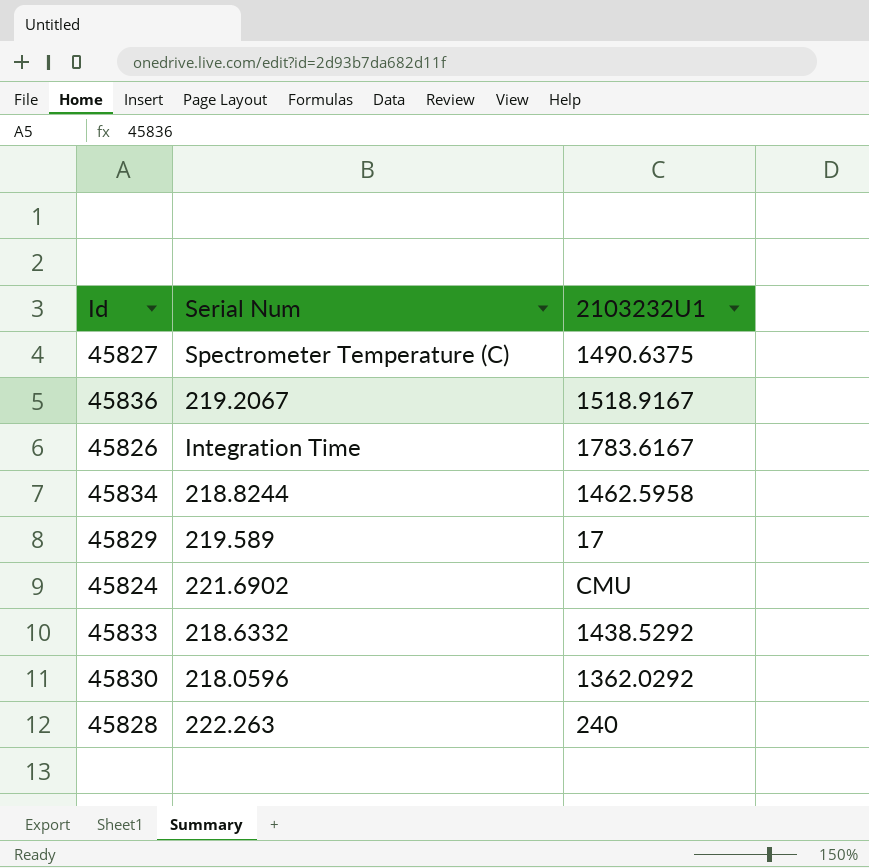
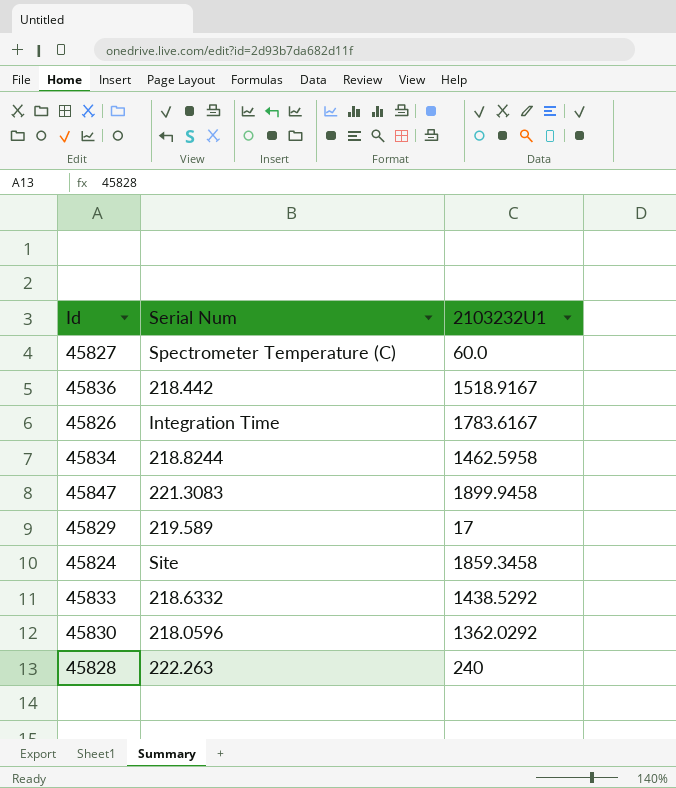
45827 | 2103232U1: 1490.6375 -> 60.0
45836 | Serial Num: 219.2067 -> 218.442
row 45847: none -> 221.3083 | 1899.9458
45824 | Serial Num: 221.6902 -> Site
45824 | 2103232U1: CMU -> 1859.3458

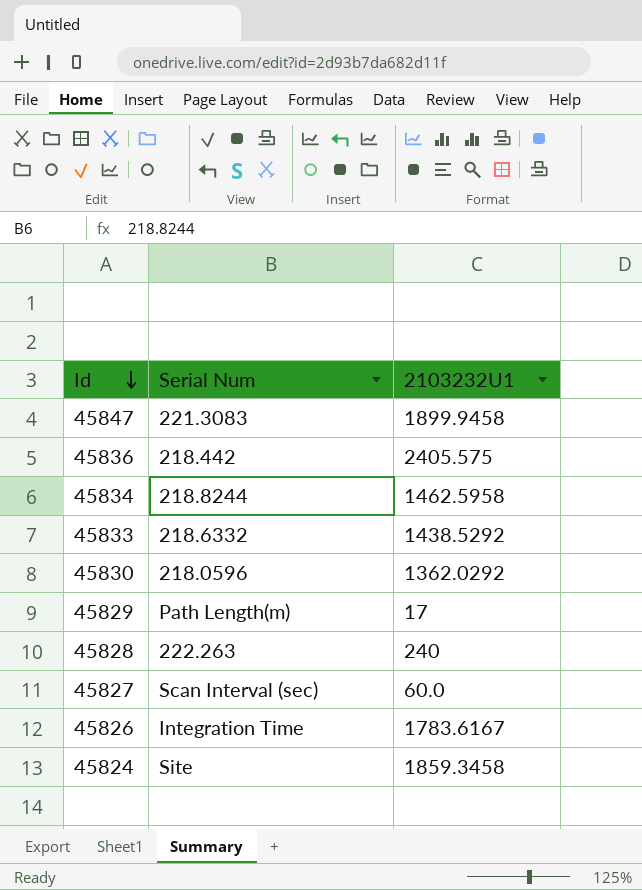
row order: none -> Id descending
45836 | 2103232U1: 1518.9167 -> 2405.575
45829 | Serial Num: 219.589 -> Path Length(m)
45827 | Serial Num: Spectrometer Temperature (C) -> Scan Interval (sec)

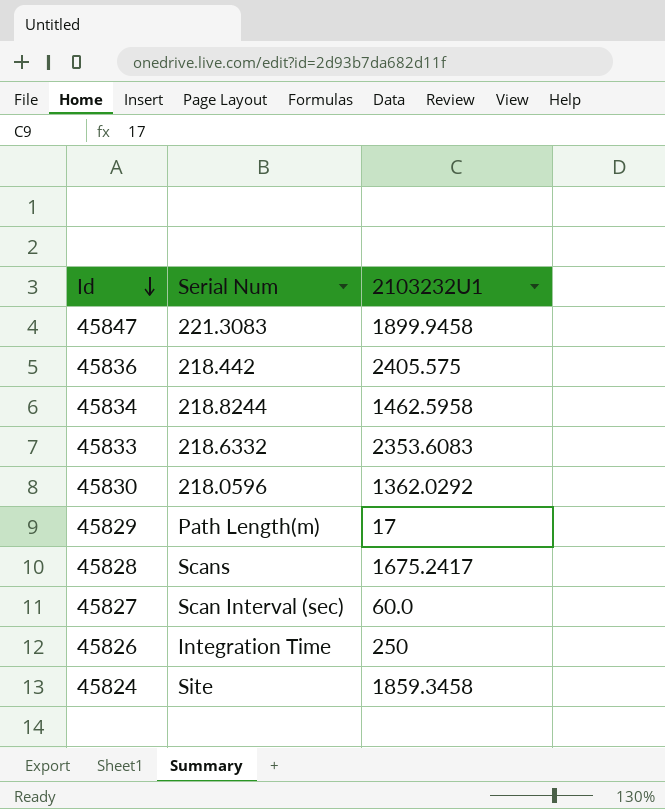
45833 | 2103232U1: 1438.5292 -> 2353.6083
45828 | Serial Num: 222.263 -> Scans
45828 | 2103232U1: 240 -> 1675.2417
45826 | 2103232U1: 1783.6167 -> 250

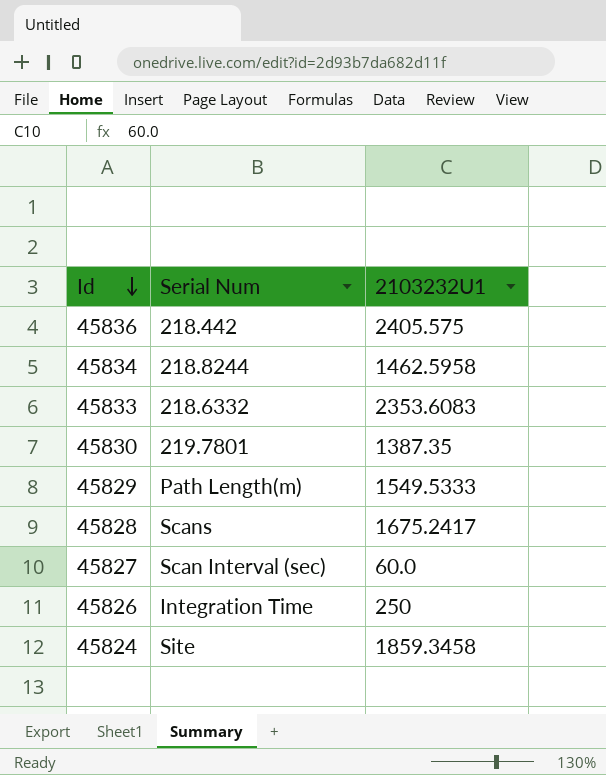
row 45847: 221.3083 | 1899.9458 -> none
45830 | Serial Num: 218.0596 -> 219.7801
45830 | 2103232U1: 1362.0292 -> 1387.35
45829 | 2103232U1: 17 -> 1549.5333

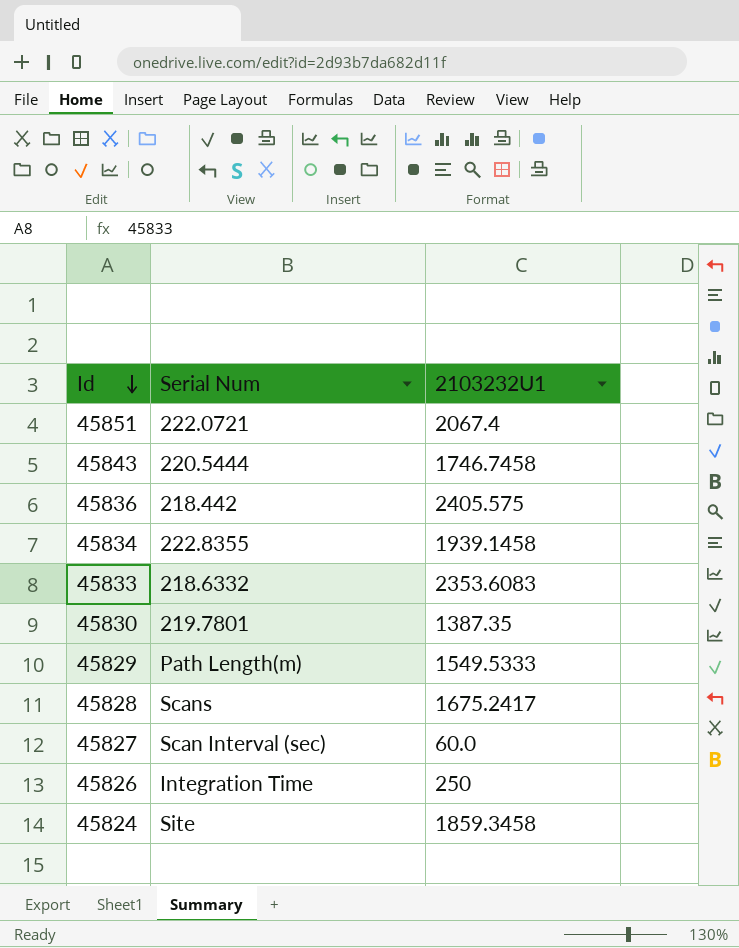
row 45851: none -> 222.0721 | 2067.4
row 45843: none -> 220.5444 | 1746.7458
45834 | Serial Num: 218.8244 -> 222.8355
45834 | 2103232U1: 1462.5958 -> 1939.1458

